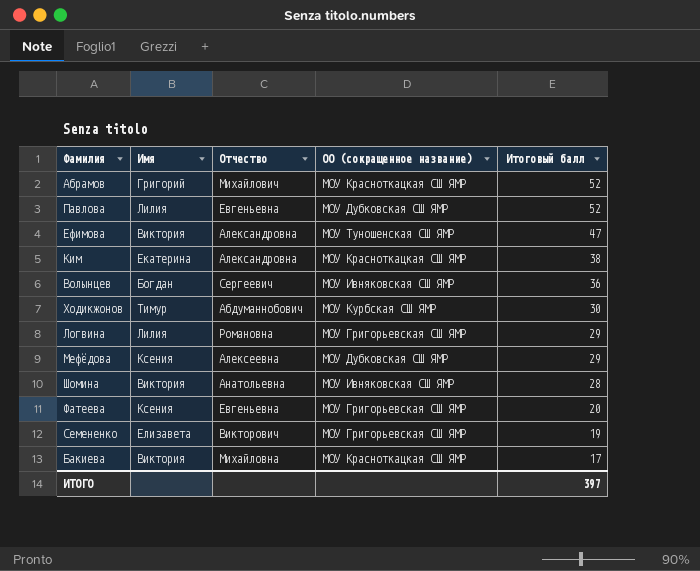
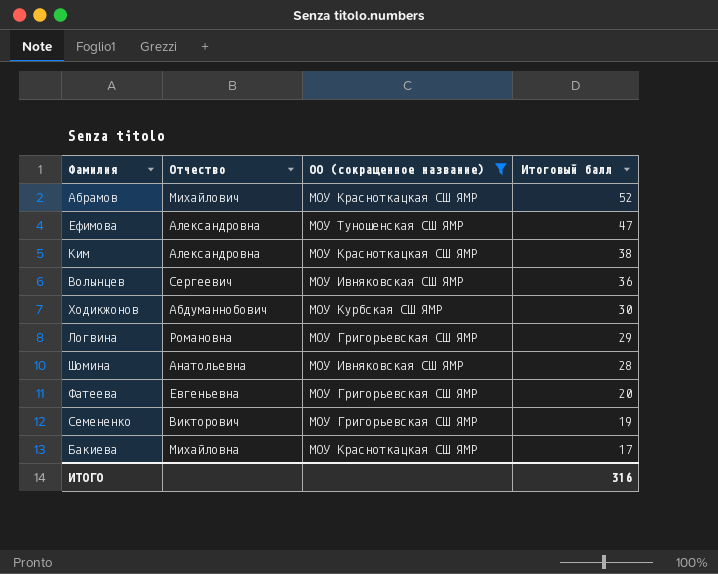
filter: none -> ОО (сокращенное название) != МОУ Дубковская СШ ЯМР
column Имя | position: 2 -> none
ИТОГО | Итоговый балл: 397 -> 316

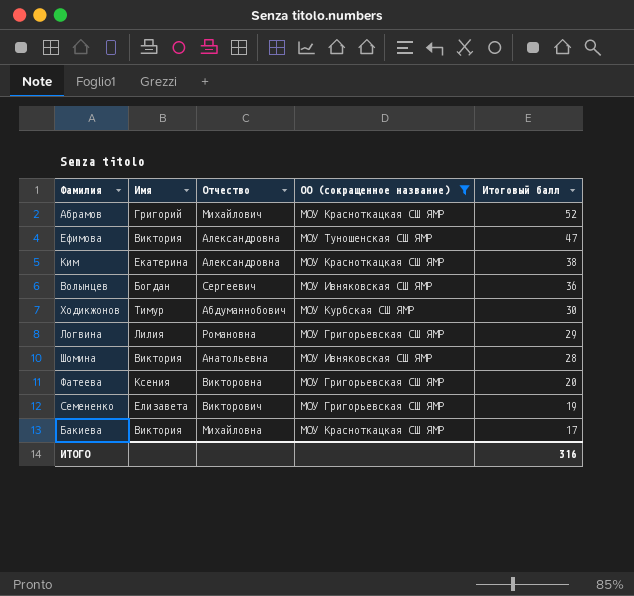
column Имя | position: none -> 2
Фатеева | Отчество: Евгеньевна -> Викторовна

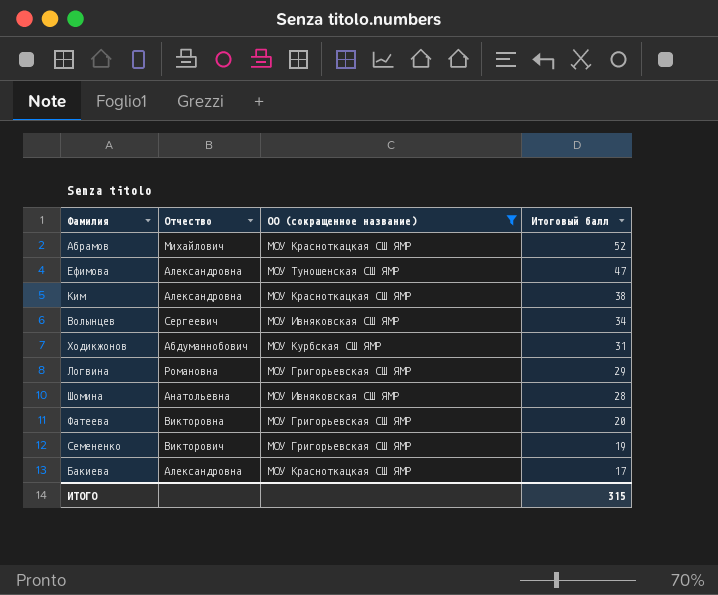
column Имя | position: 2 -> none
Волынцев | Итоговый балл: 36 -> 34
Ходикжонов | Итоговый балл: 30 -> 31
Бакиева | Отчество: Михайловна -> Александровна
ИТОГО | Итоговый балл: 316 -> 315

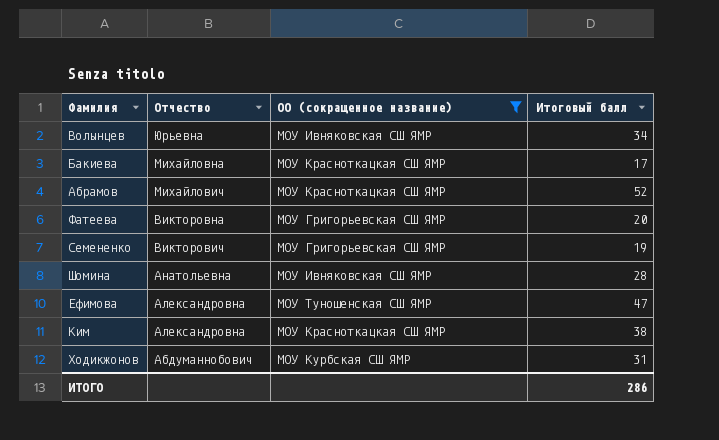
row order: Итоговый балл descending -> Отчество descending
row Логвина: Романовна | МОУ Григорьевская СШ ЯМР | 29 -> none
Волынцев | Отчество: Сергеевич -> Юрьевна
Бакиева | Отчество: Александровна -> Михайловна
ИТОГО | Итоговый балл: 315 -> 286

